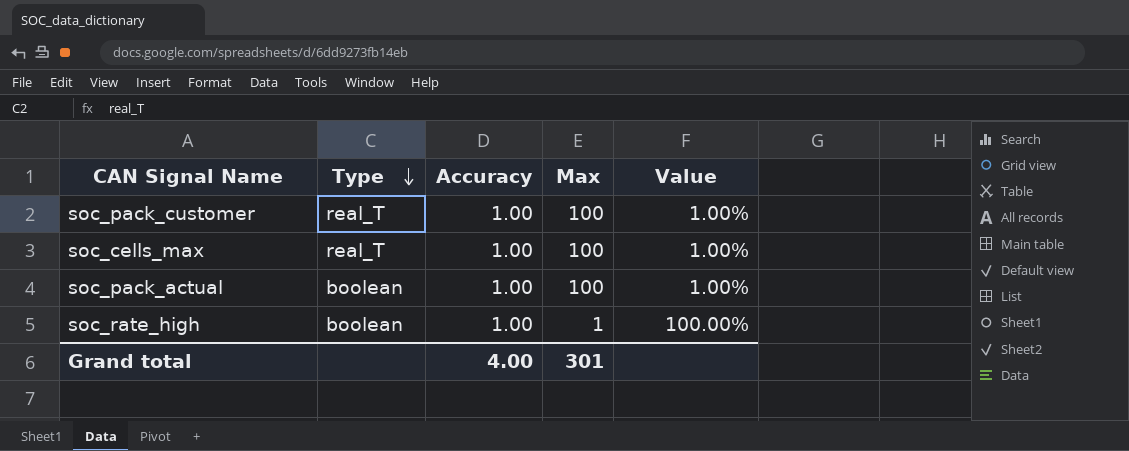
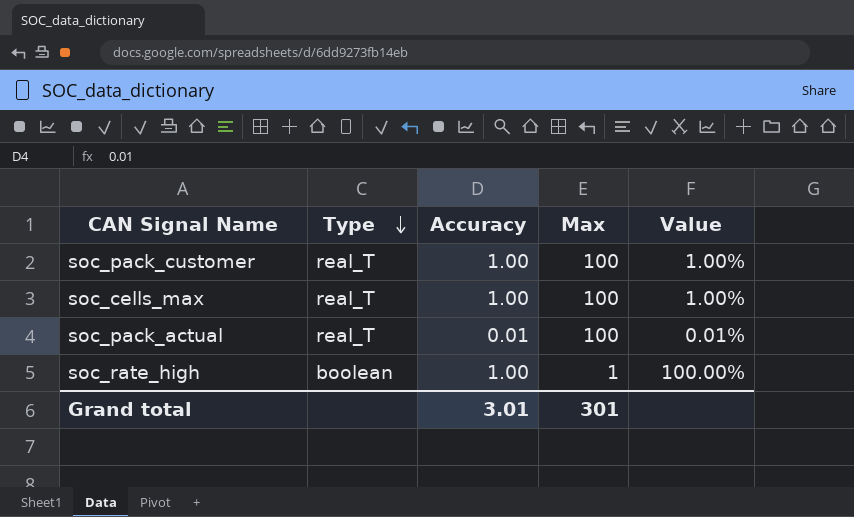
soc_pack_actual | Type: boolean -> real_T
soc_pack_actual | Accuracy: 1.00 -> 0.01
soc_pack_actual | Value: 1.00% -> 0.01%
Grand total | Accuracy: 4.00 -> 3.01

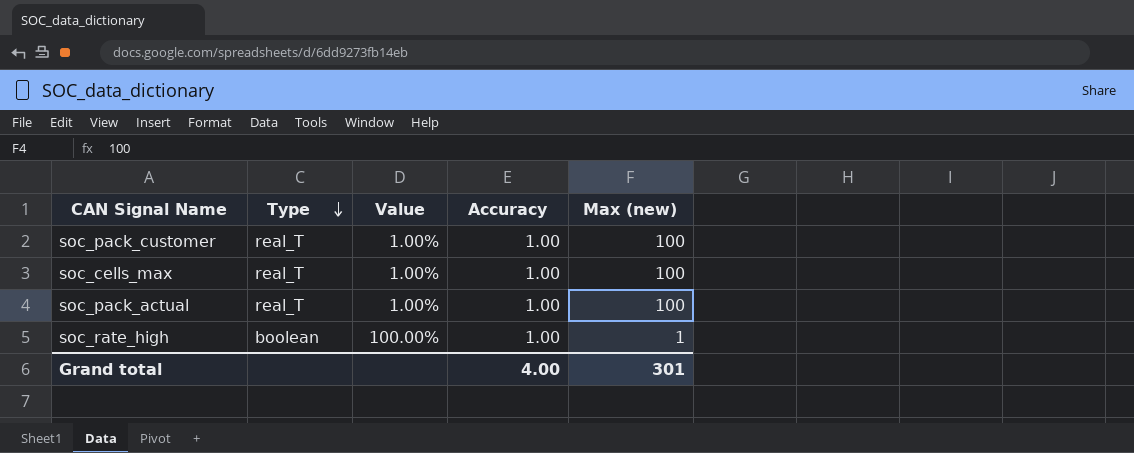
column Value | position: 5 -> 3
column name: Max -> Max (new)
soc_pack_actual | Value: 0.01% -> 1.00%
soc_pack_actual | Accuracy: 0.01 -> 1.00
Grand total | Accuracy: 3.01 -> 4.00

